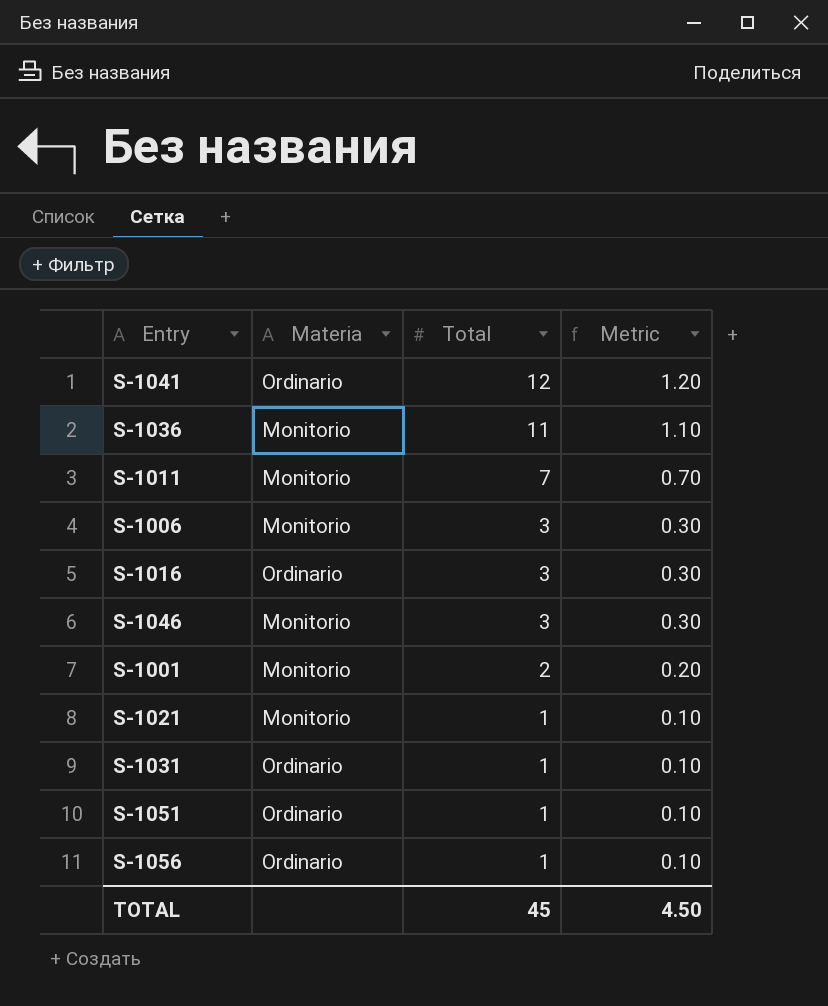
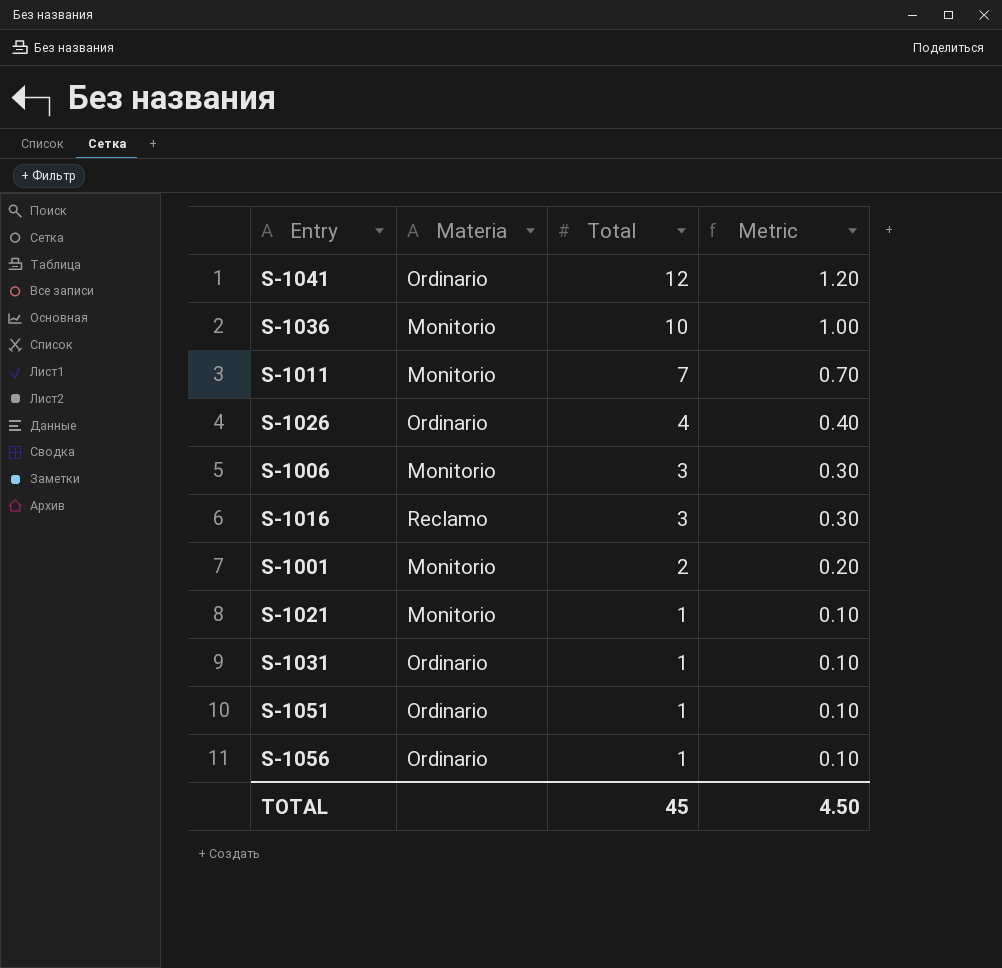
row S-1046: Monitorio | 3 | 0.30 -> none
S-1036 | Total: 11 -> 10
S-1036 | Metric: 1.10 -> 1.00
row S-1026: none -> Ordinario | 4 | 0.40
S-1016 | Materia: Ordinario -> Reclamo

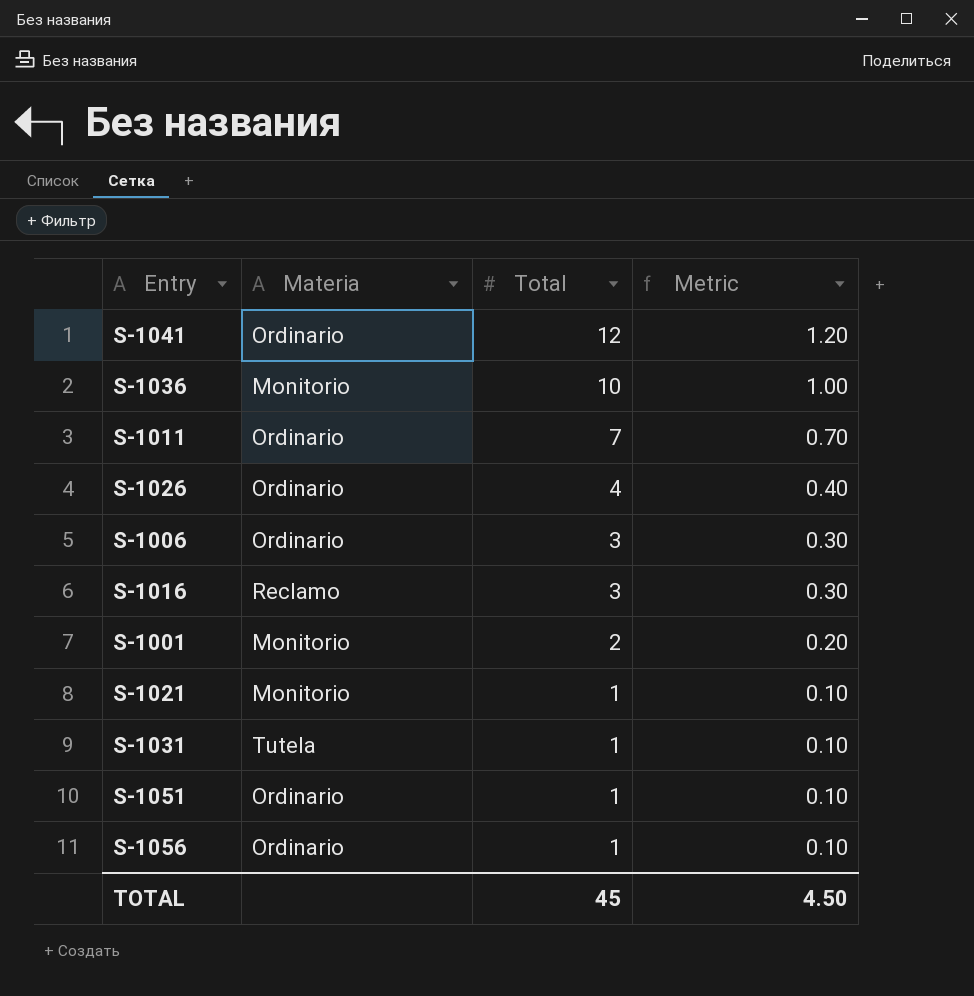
S-1011 | Materia: Monitorio -> Ordinario
S-1006 | Materia: Monitorio -> Ordinario
S-1031 | Materia: Ordinario -> Tutela

